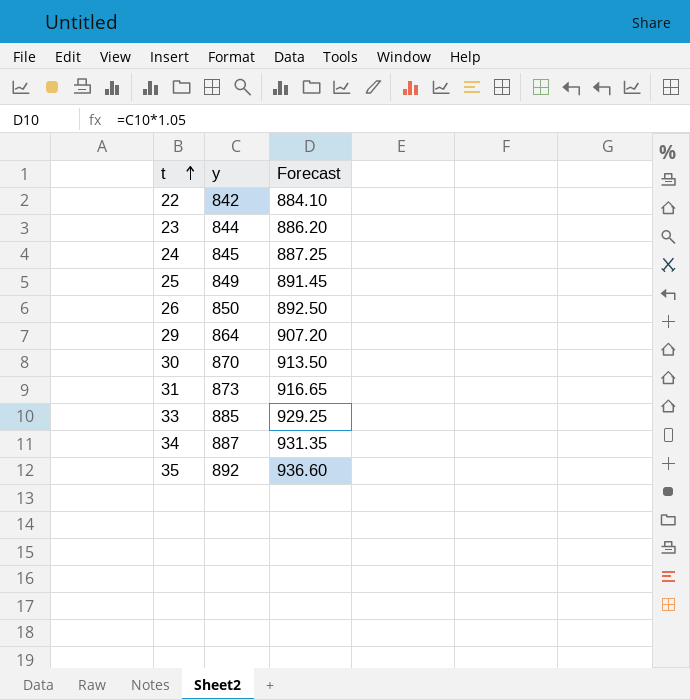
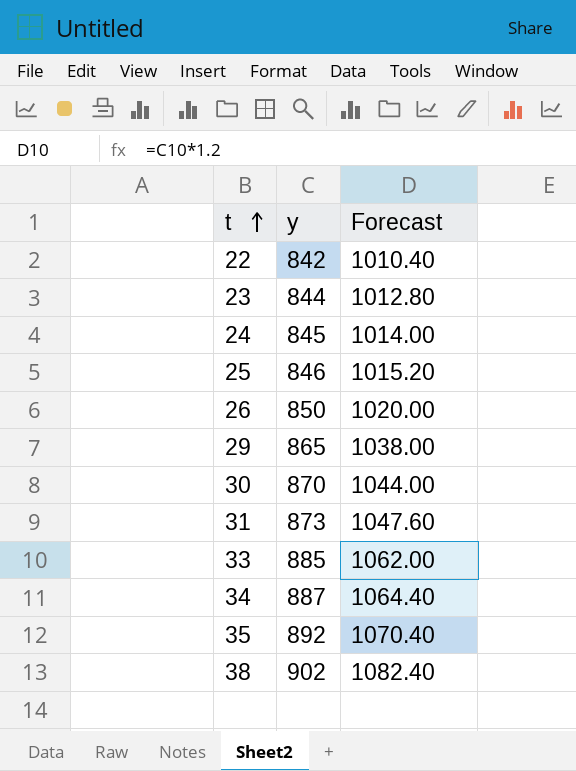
column Forecast | formula: [y] * 1.05 -> [y] * 1.2
25 | y: 849 -> 846
29 | y: 864 -> 865
row 38: none -> 902 | 1082.40

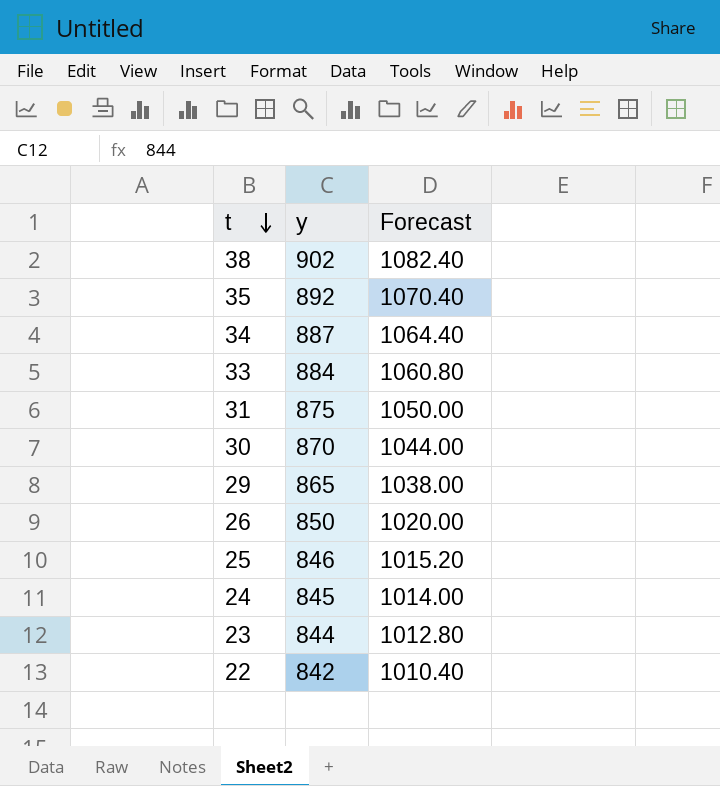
row order: t ascending -> t descending
33 | y: 885 -> 884
33 | Forecast: 1062.00 -> 1060.80
31 | y: 873 -> 875
31 | Forecast: 1047.60 -> 1050.00

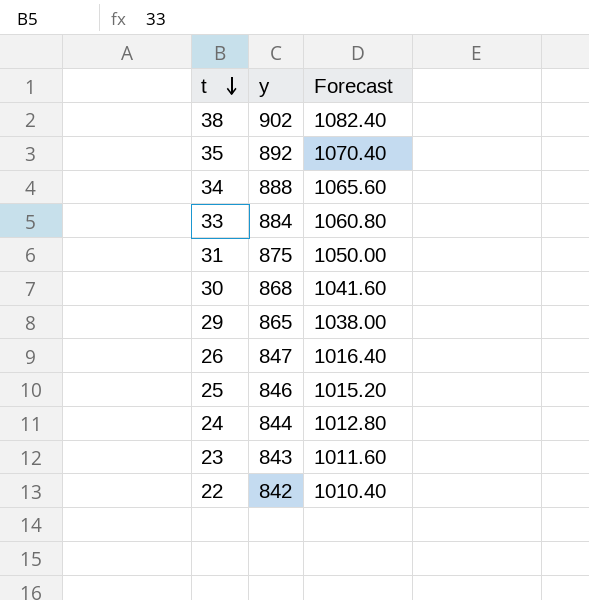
34 | y: 887 -> 888
34 | Forecast: 1064.40 -> 1065.60
30 | y: 870 -> 868
30 | Forecast: 1044.00 -> 1041.60
26 | y: 850 -> 847
26 | Forecast: 1020.00 -> 1016.40
24 | y: 845 -> 844
24 | Forecast: 1014.00 -> 1012.80
23 | y: 844 -> 843
23 | Forecast: 1012.80 -> 1011.60

